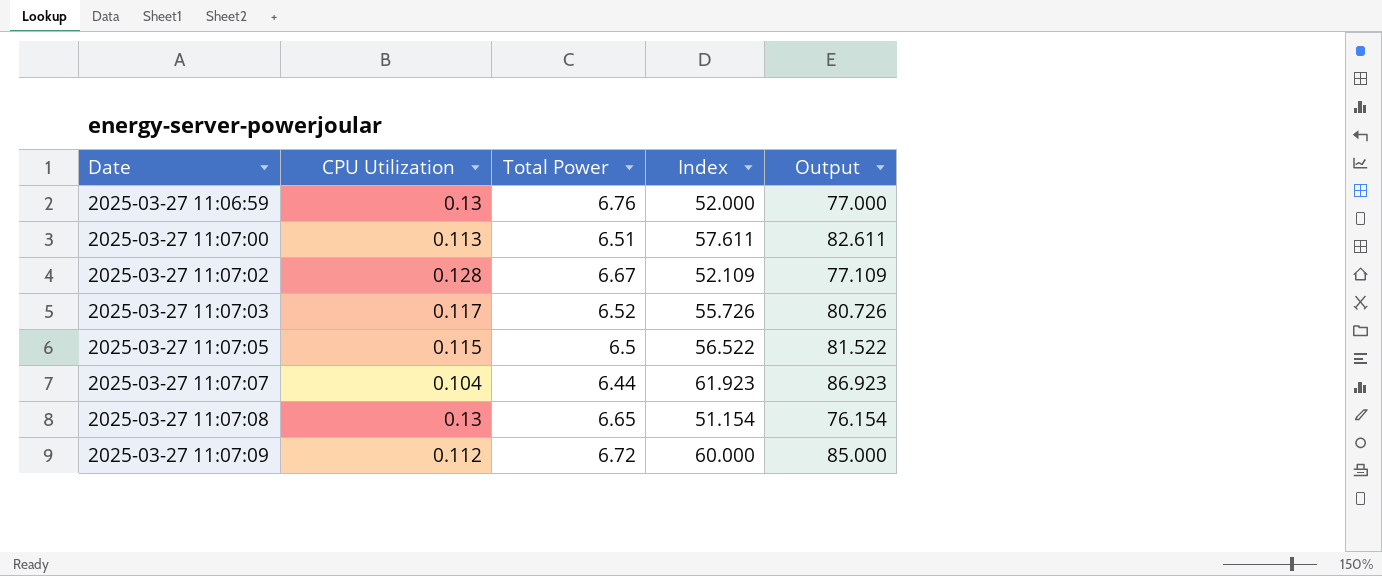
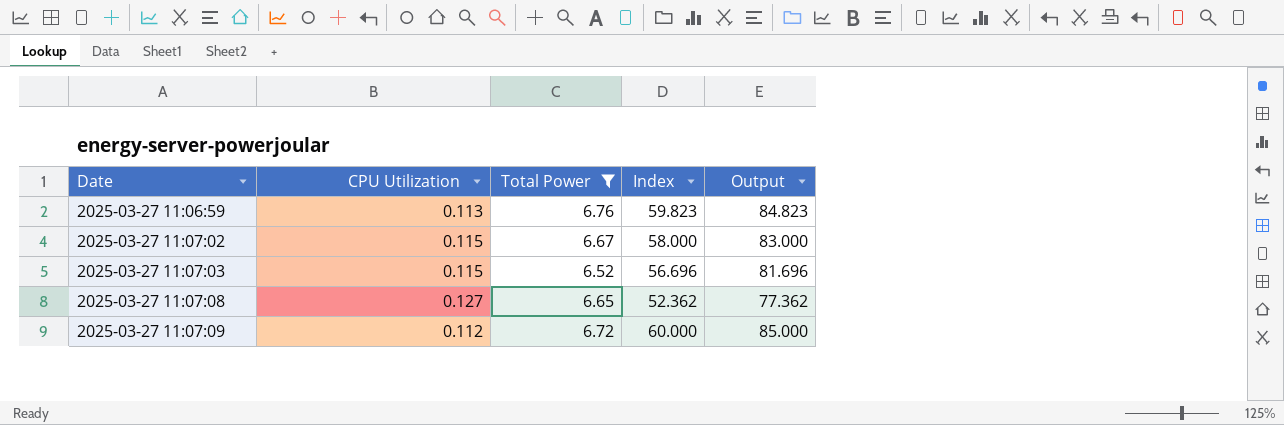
filter: none -> Total Power >= 6.52
2025-03-27 11:06:59 | CPU Utilization: 0.13 -> 0.113
2025-03-27 11:06:59 | Index: 52.000 -> 59.823
2025-03-27 11:06:59 | Output: 77.000 -> 84.823
2025-03-27 11:07:02 | CPU Utilization: 0.128 -> 0.115
2025-03-27 11:07:02 | Index: 52.109 -> 58.000
2025-03-27 11:07:02 | Output: 77.109 -> 83.000
2025-03-27 11:07:03 | CPU Utilization: 0.117 -> 0.115
2025-03-27 11:07:03 | Index: 55.726 -> 56.696
2025-03-27 11:07:03 | Output: 80.726 -> 81.696
2025-03-27 11:07:08 | CPU Utilization: 0.13 -> 0.127
2025-03-27 11:07:08 | Index: 51.154 -> 52.362
2025-03-27 11:07:08 | Output: 76.154 -> 77.362

